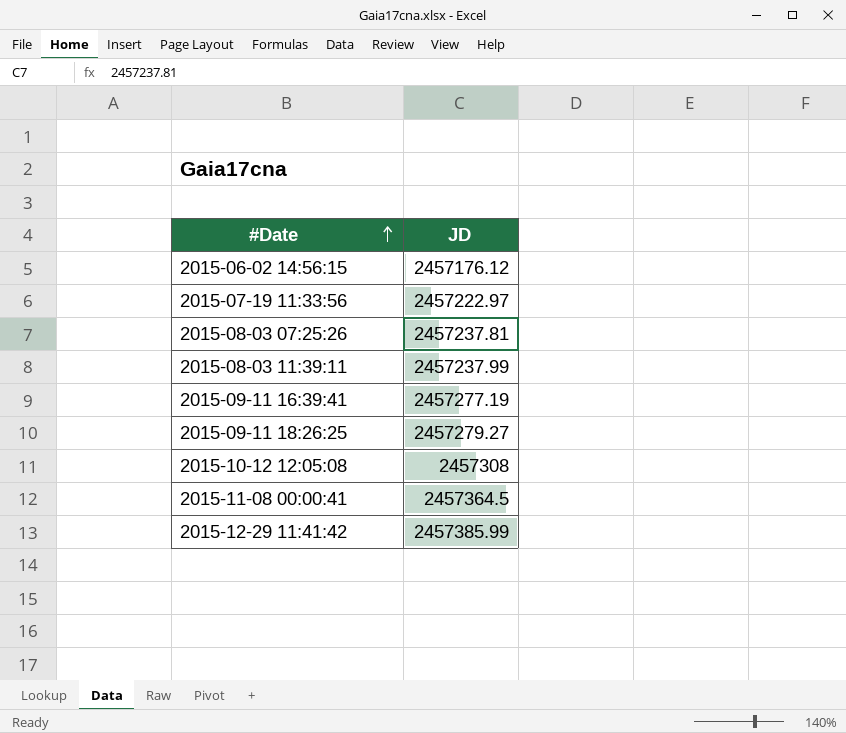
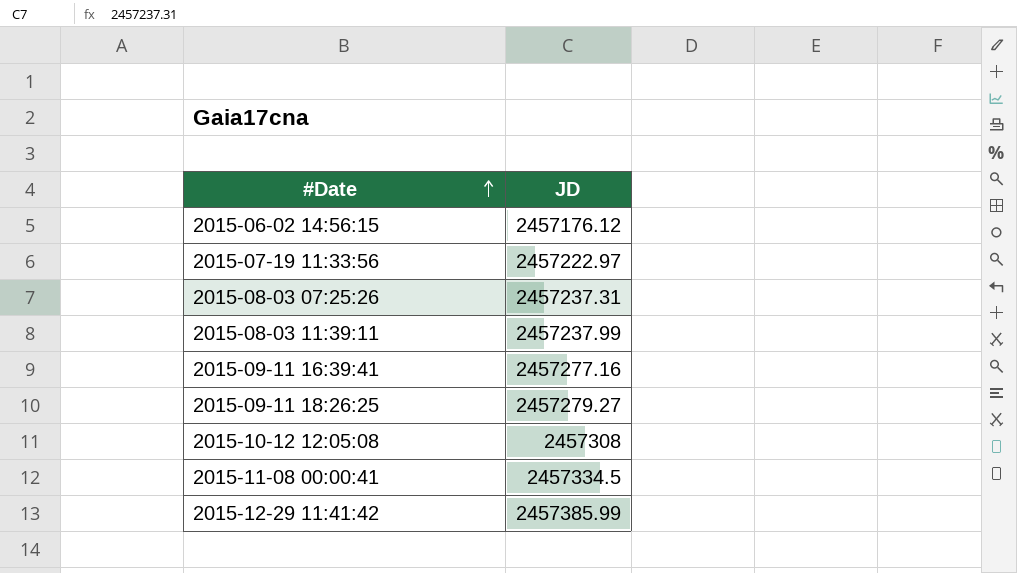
2015-08-03 07:25:26 | JD: 2457237.81 -> 2457237.31
2015-09-11 16:39:41 | JD: 2457277.19 -> 2457277.16
2015-11-08 00:00:41 | JD: 2457364.5 -> 2457334.5

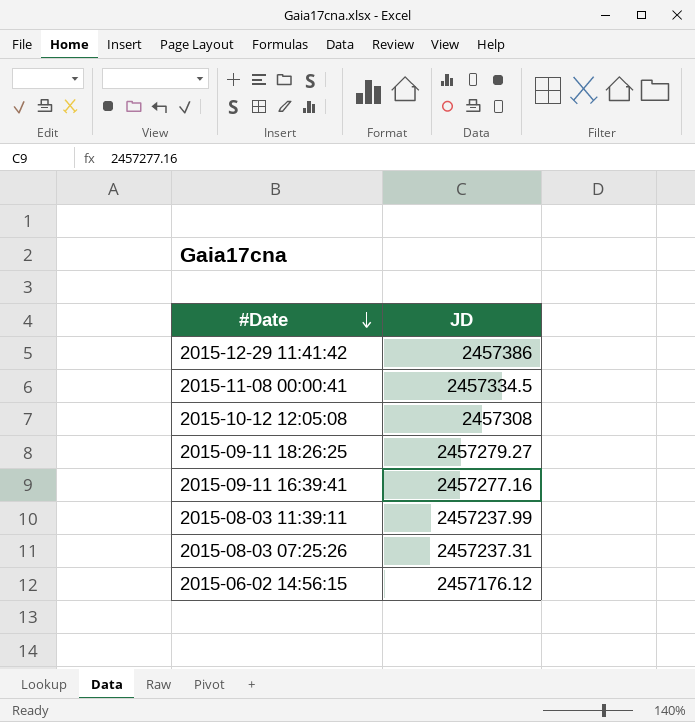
row order: #Date ascending -> #Date descending
row 2015-07-19 11:33:56: 2457222.97 -> none
2015-12-29 11:41:42 | JD: 2457385.99 -> 2457386

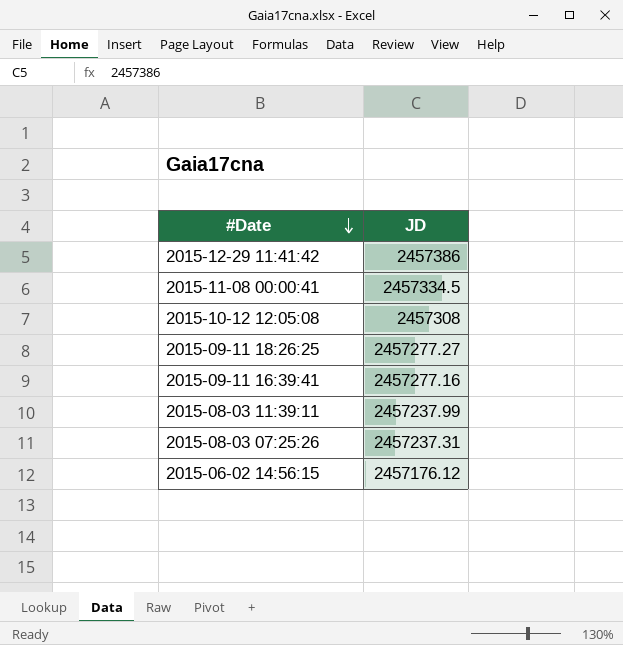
2015-09-11 18:26:25 | JD: 2457279.27 -> 2457277.27

